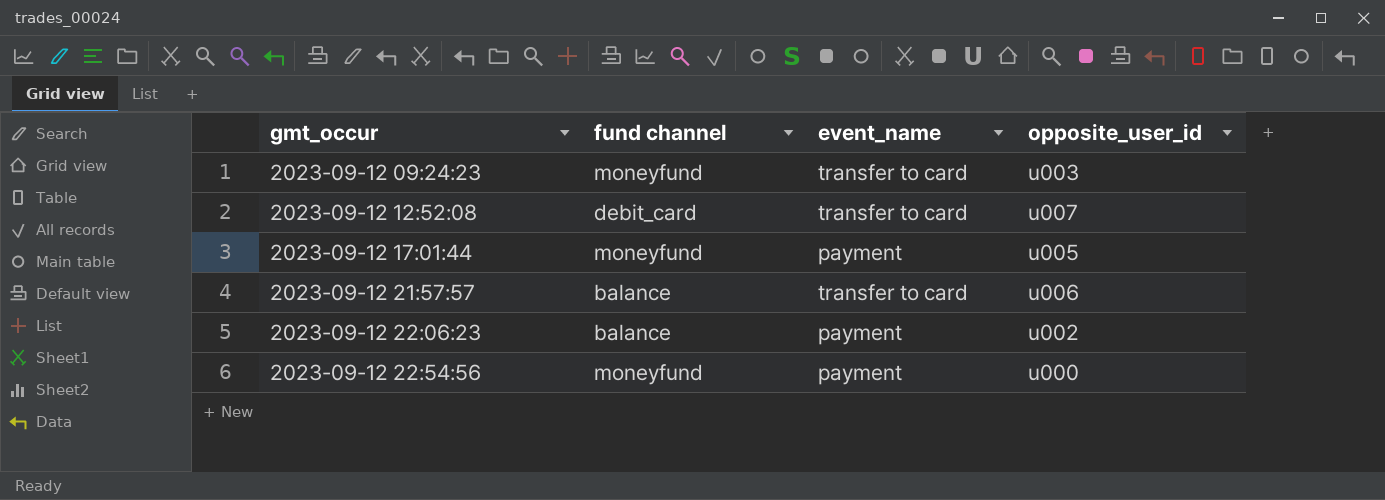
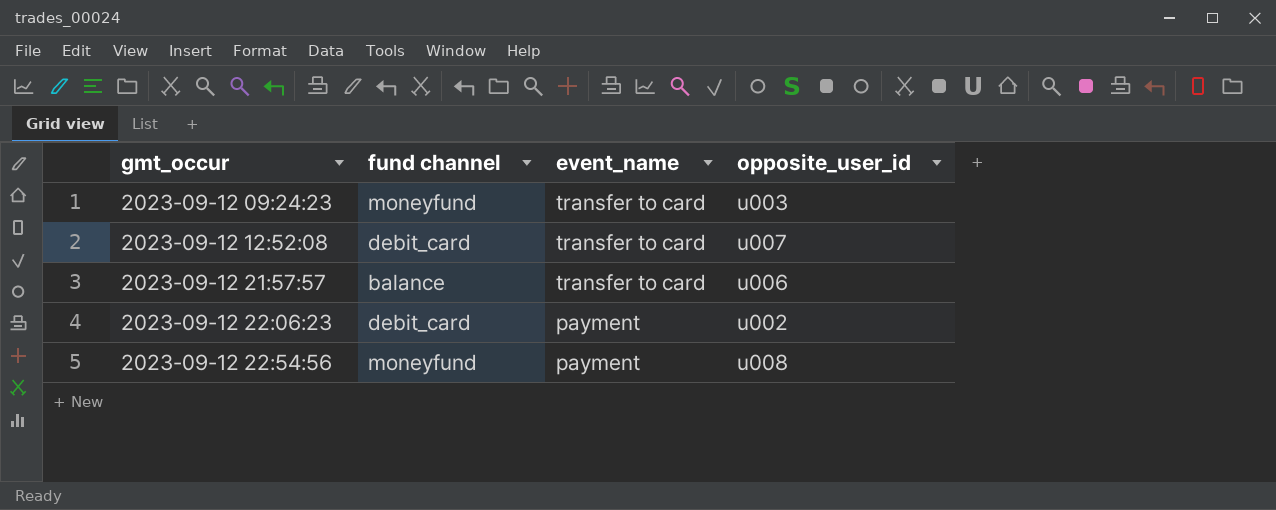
row 2023-09-12 17:01:44: moneyfund | payment | u005 -> none
2023-09-12 22:06:23 | fund channel: balance -> debit_card
2023-09-12 22:54:56 | opposite_user_id: u000 -> u008

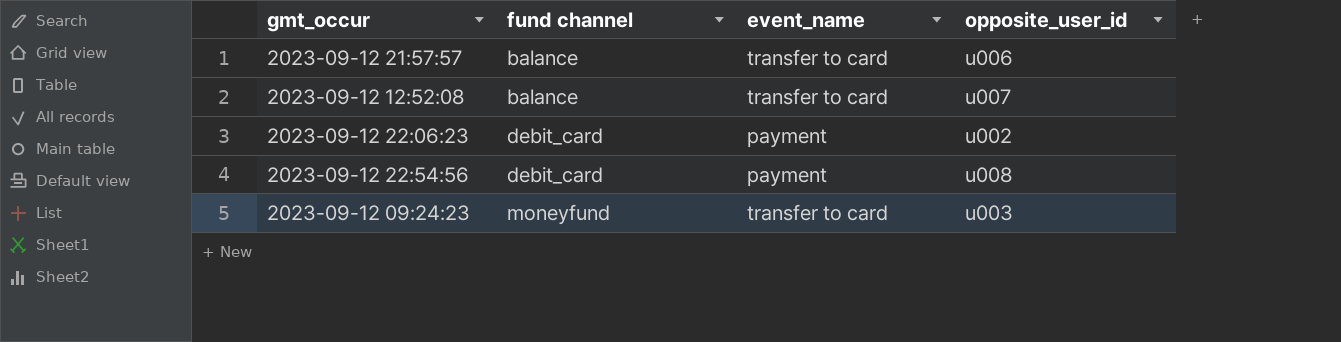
row order: gmt_occur ascending -> fund channel ascending
2023-09-12 12:52:08 | fund channel: debit_card -> balance
2023-09-12 22:54:56 | fund channel: moneyfund -> debit_card

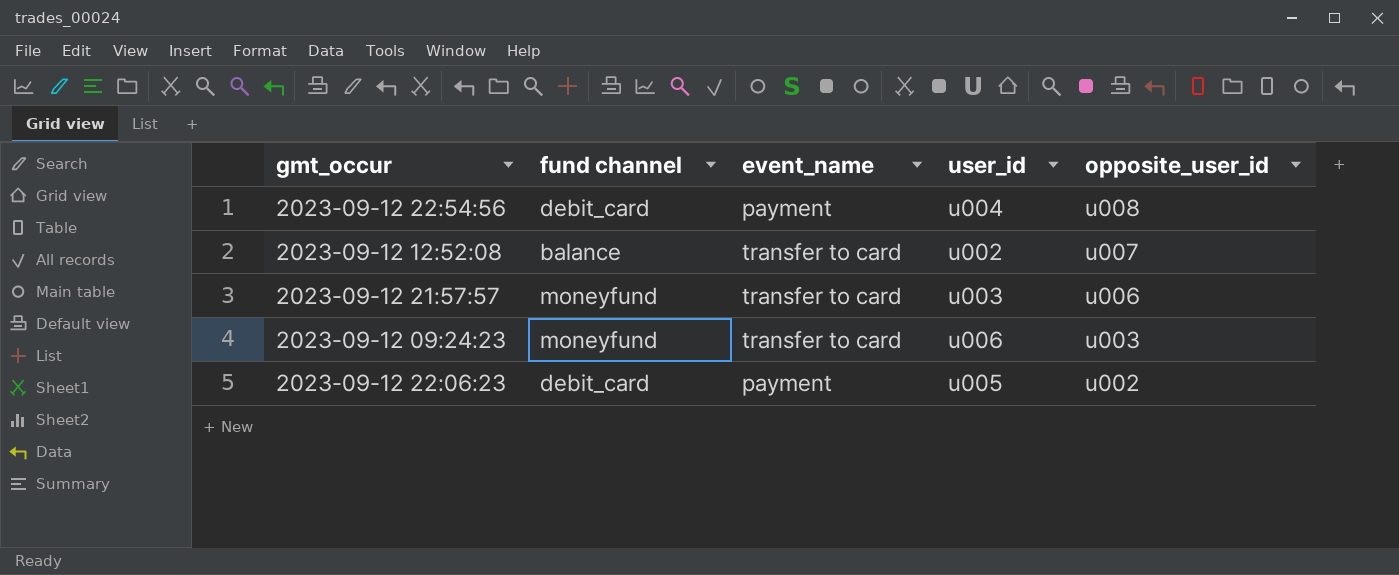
row order: fund channel ascending -> opposite_user_id descending
column user_id | position: none -> 4
2023-09-12 21:57:57 | fund channel: balance -> moneyfund

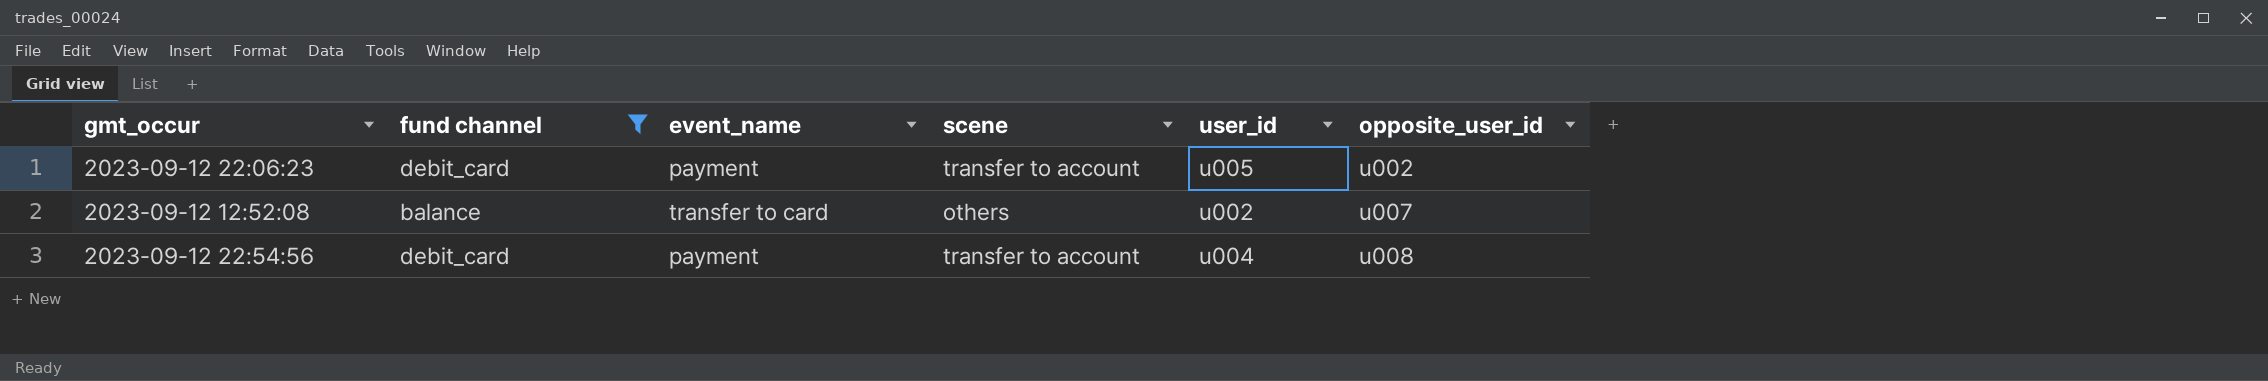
filter: none -> fund channel != moneyfund
row order: opposite_user_id descending -> opposite_user_id ascending
column scene | position: none -> 4

